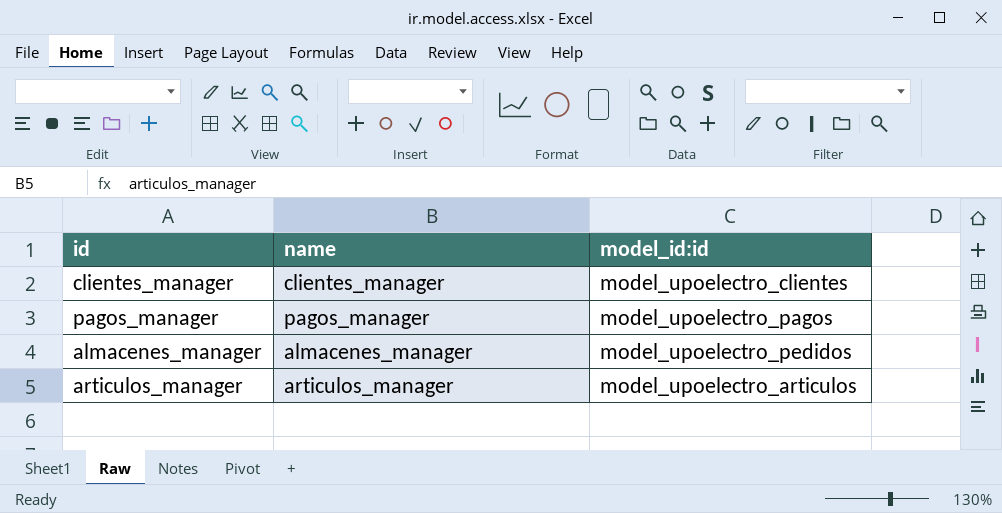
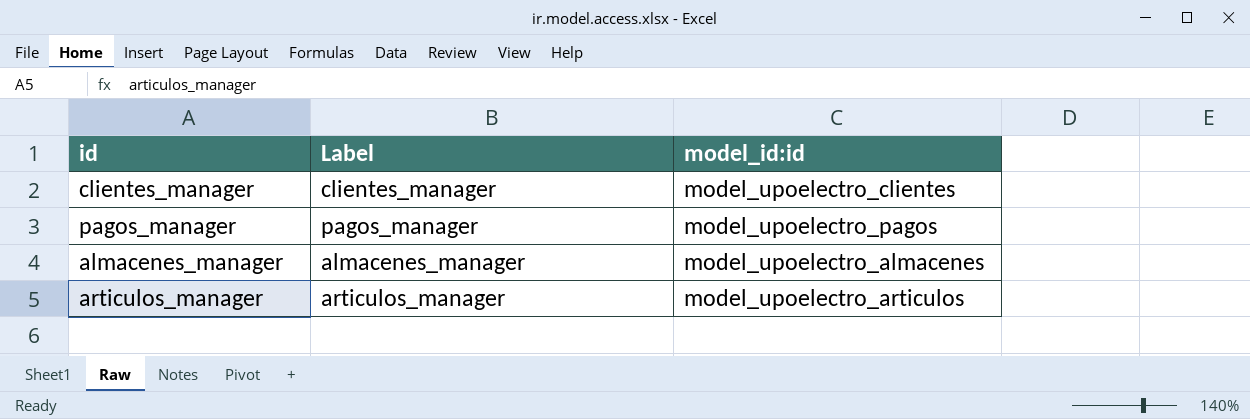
column name: name -> Label
almacenes_manager | model_id:id: model_upoelectro_pedidos -> model_upoelectro_almacenes

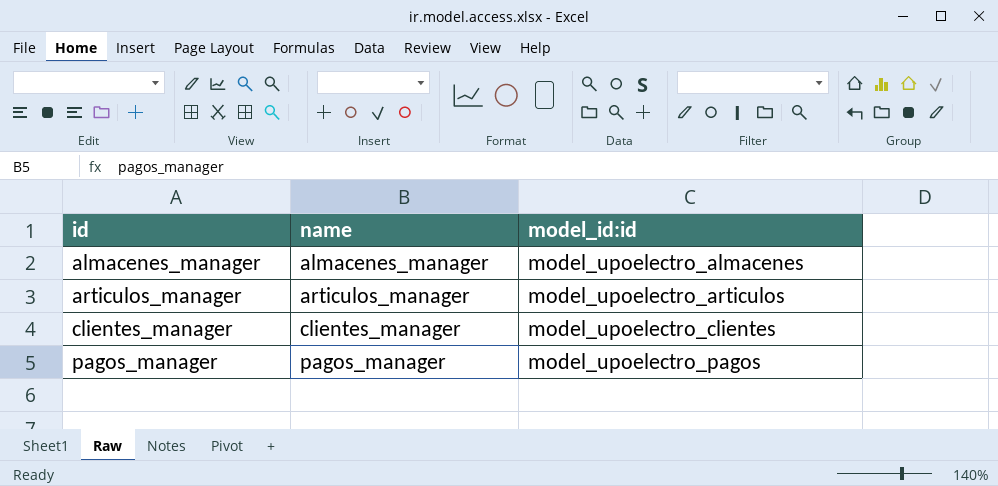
row order: none -> id ascending
column name: Label -> name

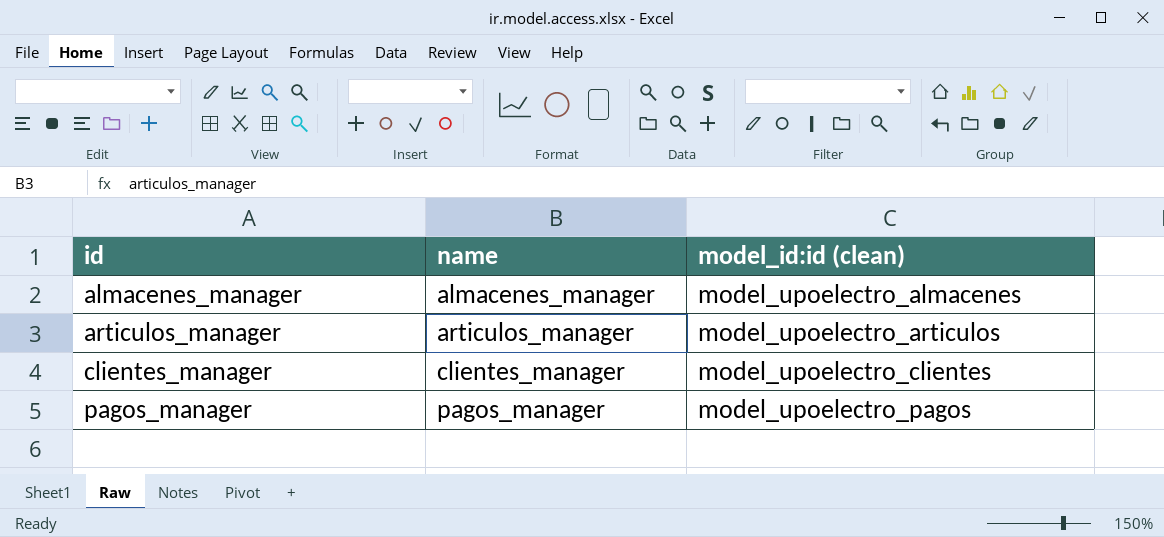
column name: model_id:id -> model_id:id (clean)

